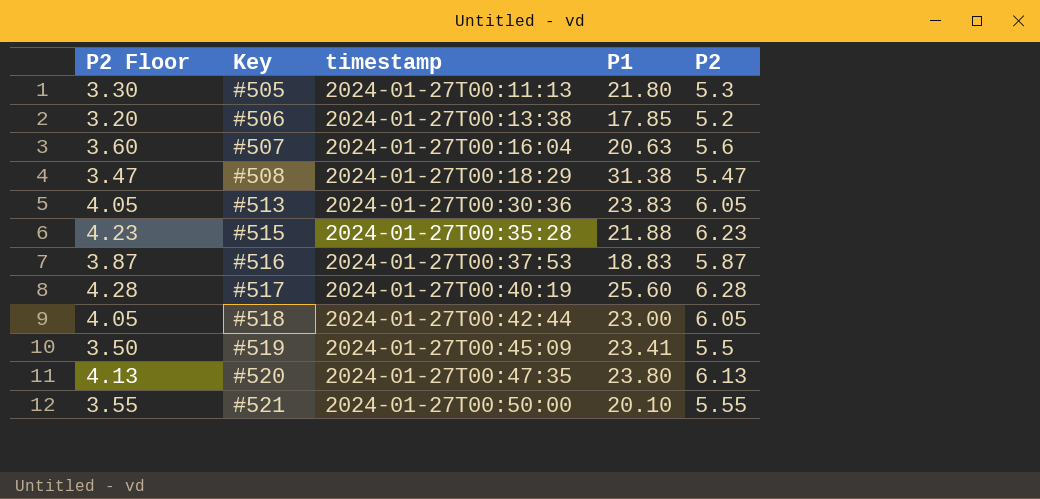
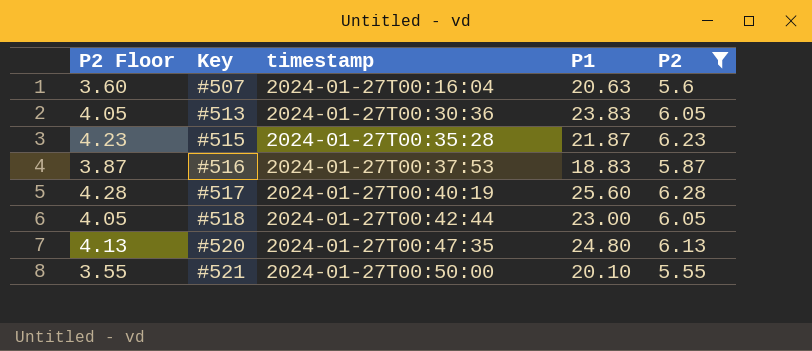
filter: none -> P2 >= 5.55
#515 | P1: 21.88 -> 21.87
#520 | P1: 23.80 -> 24.80

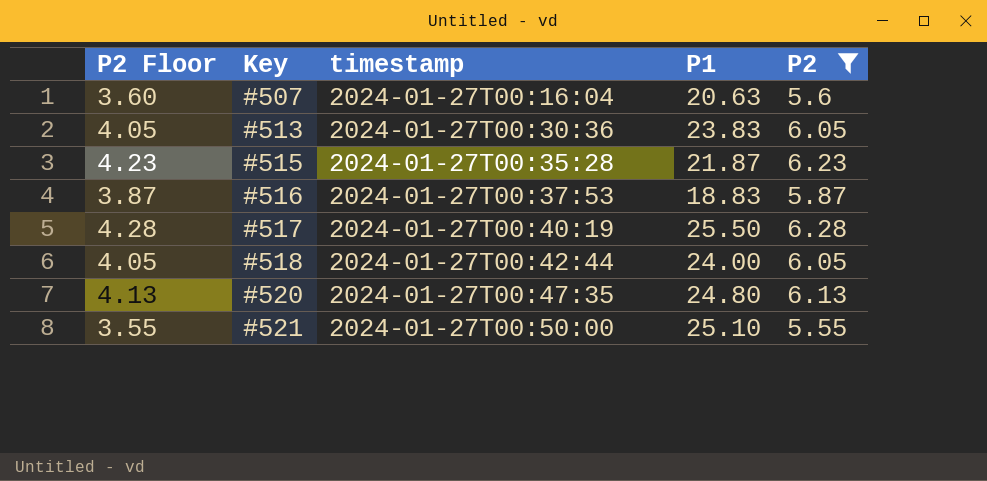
#517 | P1: 25.60 -> 25.50
#518 | P1: 23.00 -> 24.00
#521 | P1: 20.10 -> 25.10

